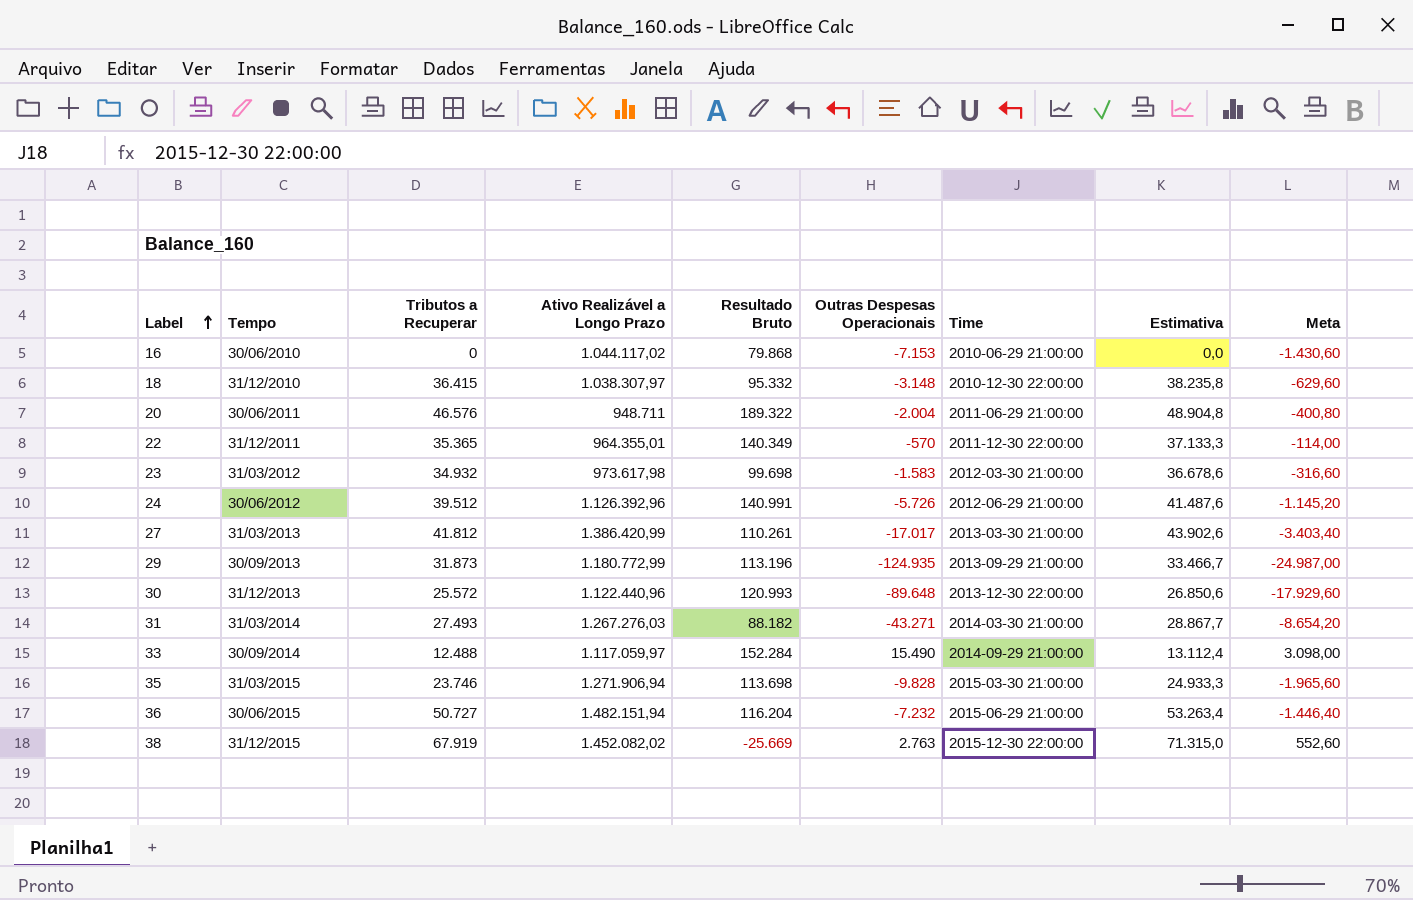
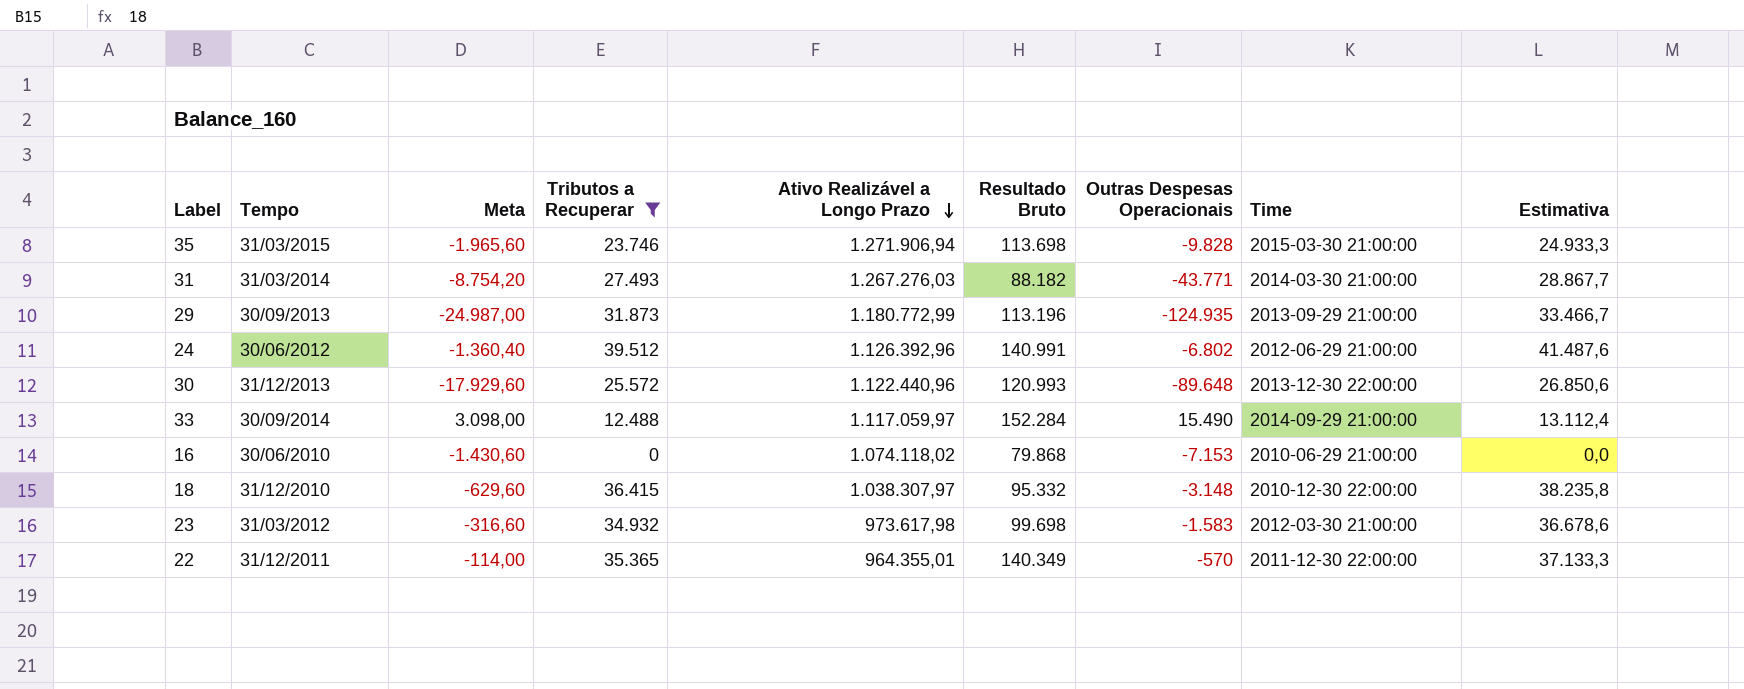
filter: none -> Tributos a Recuperar <= 39.512
row order: Label ascending -> Ativo Realizável a Longo Prazo descending
column Meta | position: 9 -> 3
31 | Meta: -8.654,20 -> -8.754,20
31 | Outras Despesas Operacionais: -43.271 -> -43.771
24 | Meta: -1.145,20 -> -1.360,40
24 | Outras Despesas Operacionais: -5.726 -> -6.802
16 | Ativo Realizável a Longo Prazo: 1.044.117,02 -> 1.074.118,02

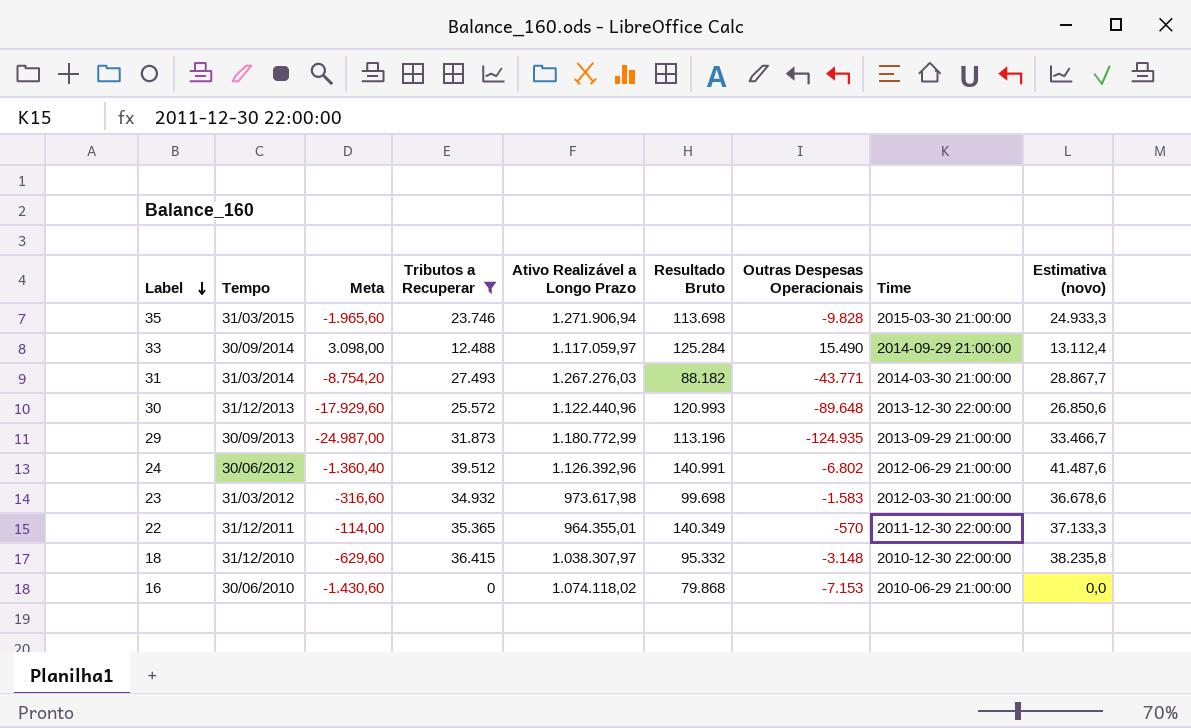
row order: Ativo Realizável a Longo Prazo descending -> Label descending
column name: Estimativa -> Estimativa (novo)
33 | Resultado Bruto: 152.284 -> 125.284

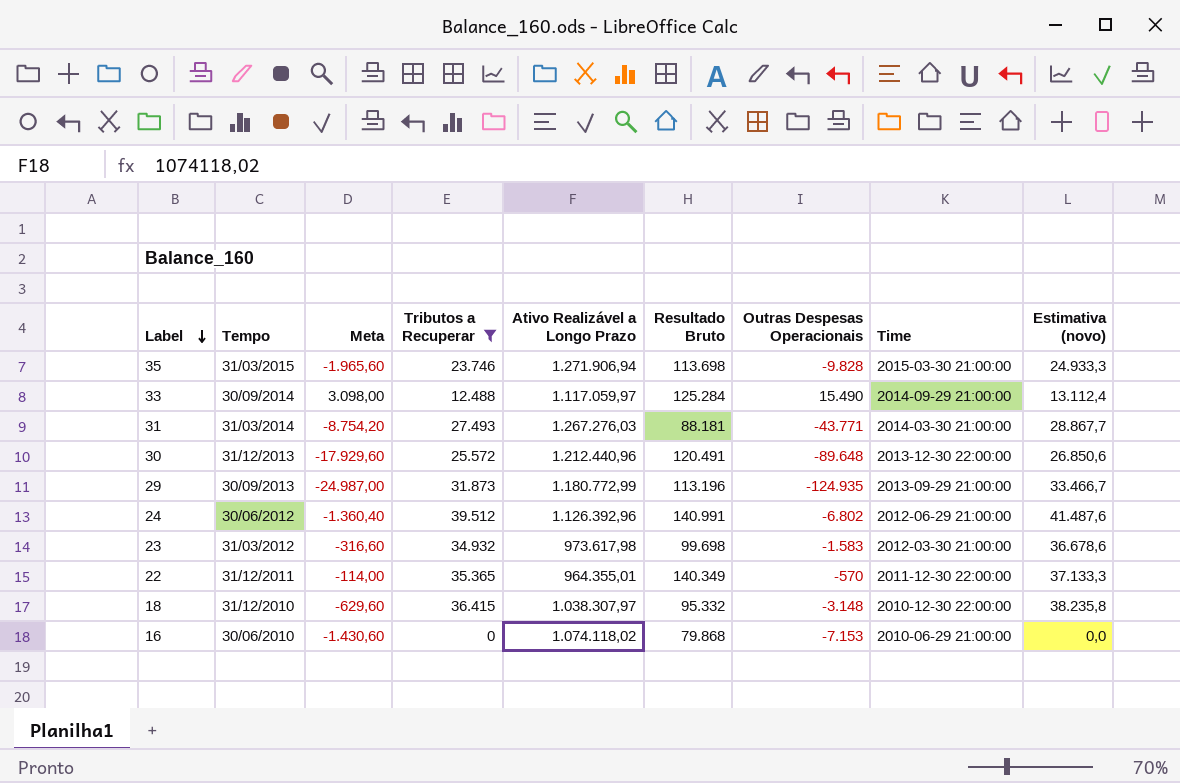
31 | Resultado Bruto: 88.182 -> 88.181
30 | Ativo Realizável a Longo Prazo: 1.122.440,96 -> 1.212.440,96
30 | Resultado Bruto: 120.993 -> 120.491

